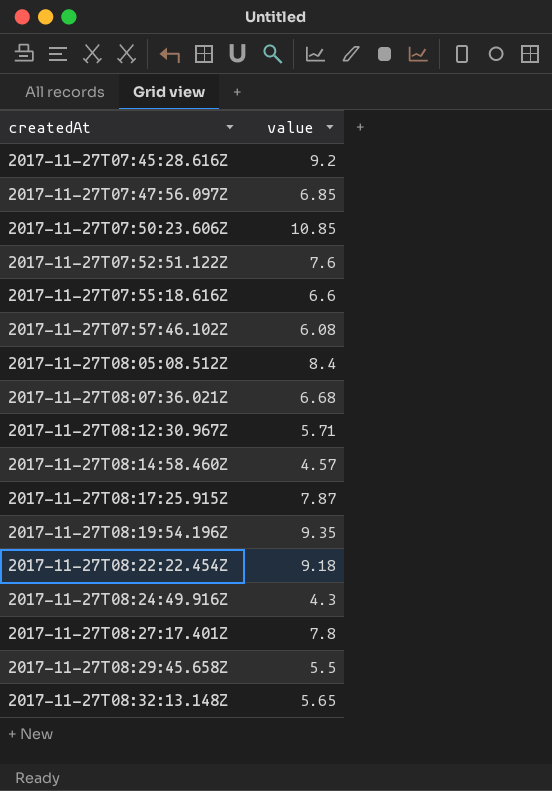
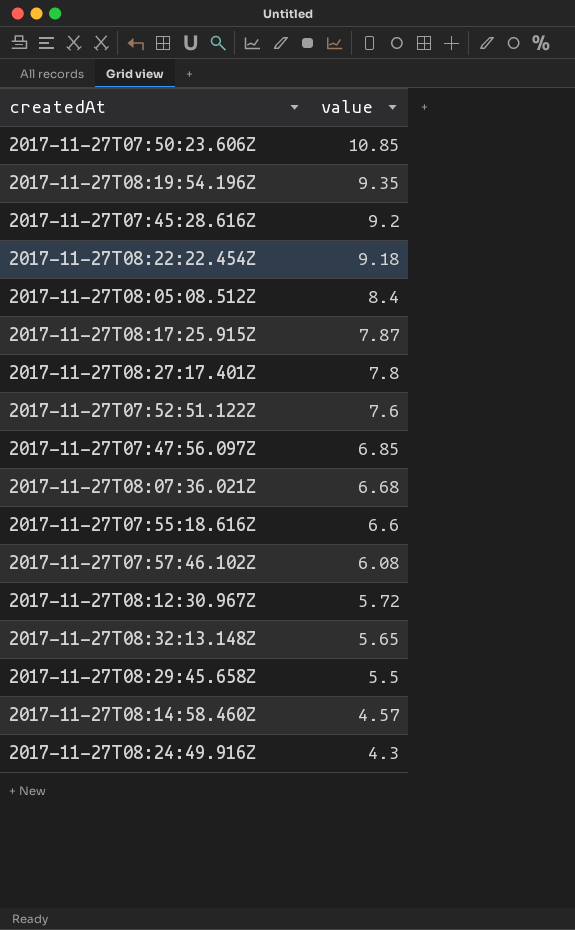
row order: createdAt ascending -> value descending
2017-11-27T08:12:30.967Z | value: 5.71 -> 5.72

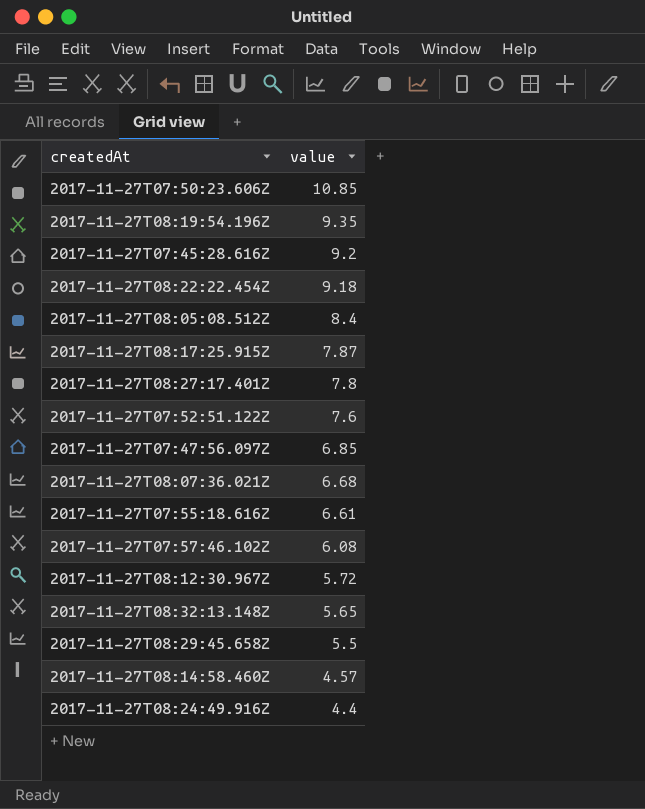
2017-11-27T07:55:18.616Z | value: 6.6 -> 6.61
2017-11-27T08:24:49.916Z | value: 4.3 -> 4.4

